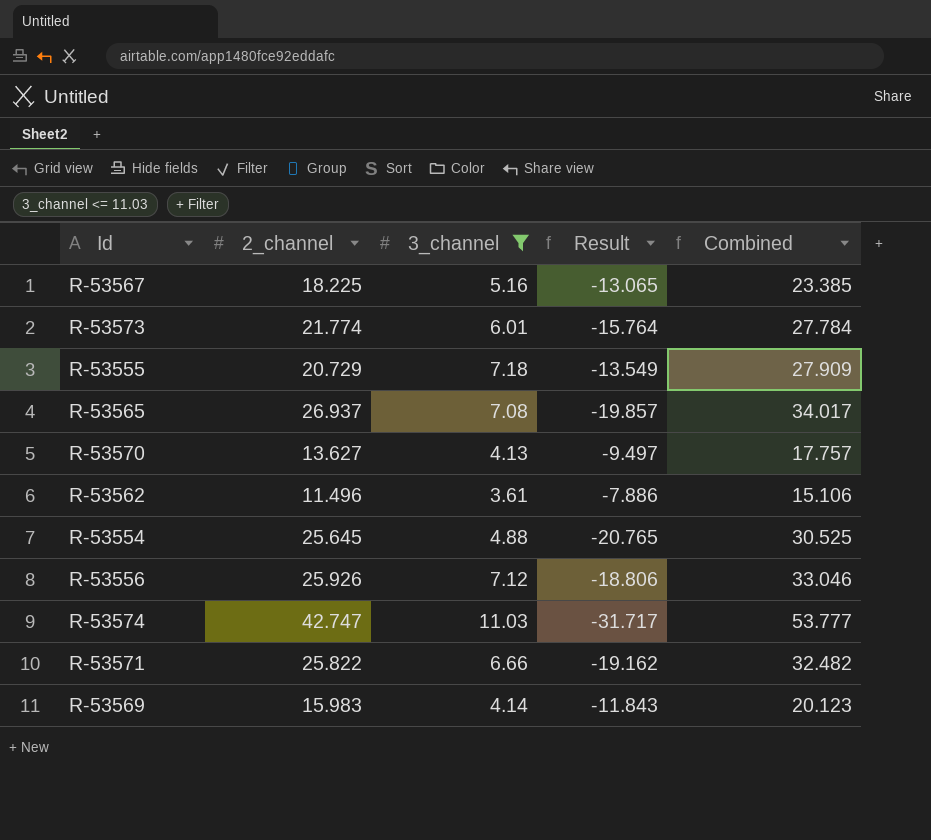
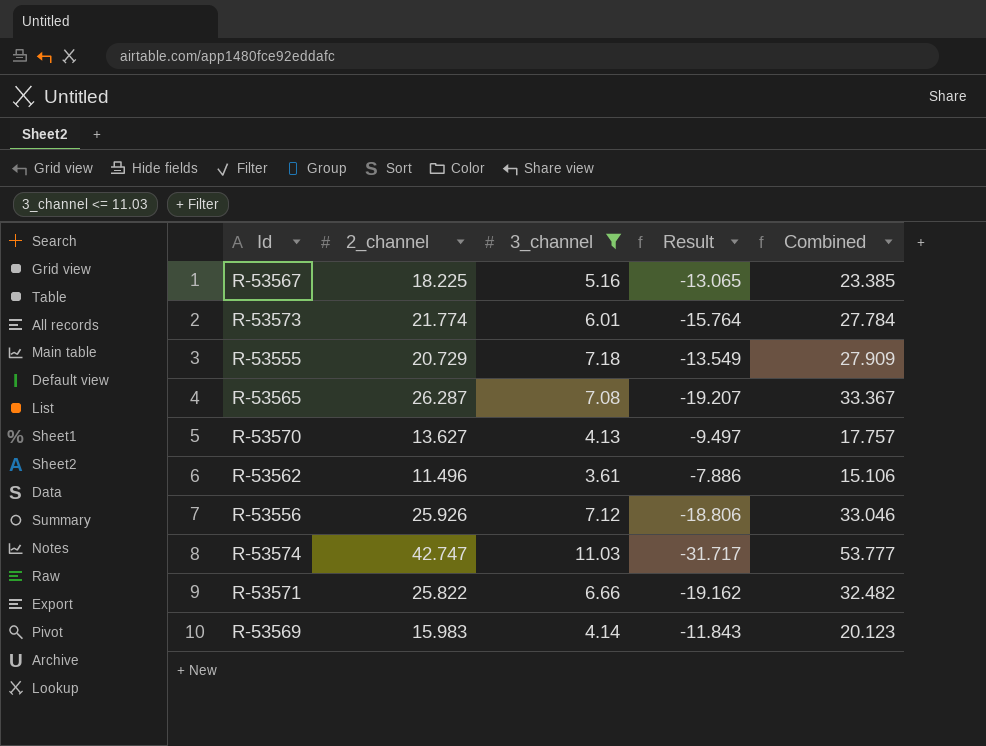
row R-53554: 25.645 | 4.88 | -20.765 | 30.525 -> none
R-53565 | 2_channel: 26.937 -> 26.287
R-53565 | Result: -19.857 -> -19.207
R-53565 | Combined: 34.017 -> 33.367

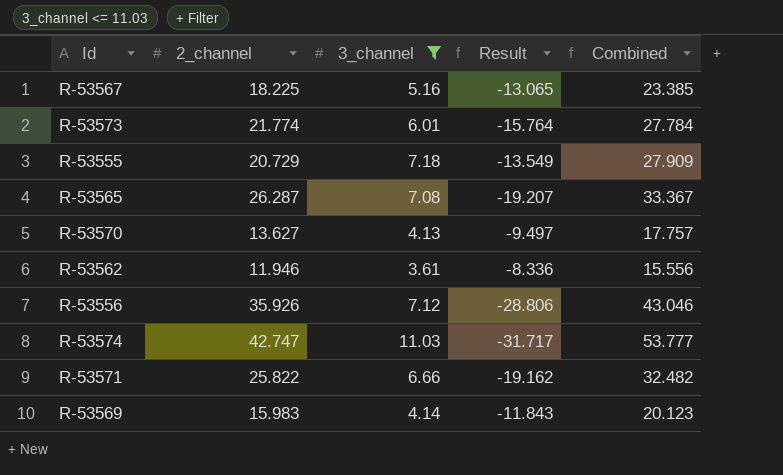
R-53562 | 2_channel: 11.496 -> 11.946
R-53562 | Result: -7.886 -> -8.336
R-53562 | Combined: 15.106 -> 15.556
R-53556 | 2_channel: 25.926 -> 35.926
R-53556 | Result: -18.806 -> -28.806
R-53556 | Combined: 33.046 -> 43.046

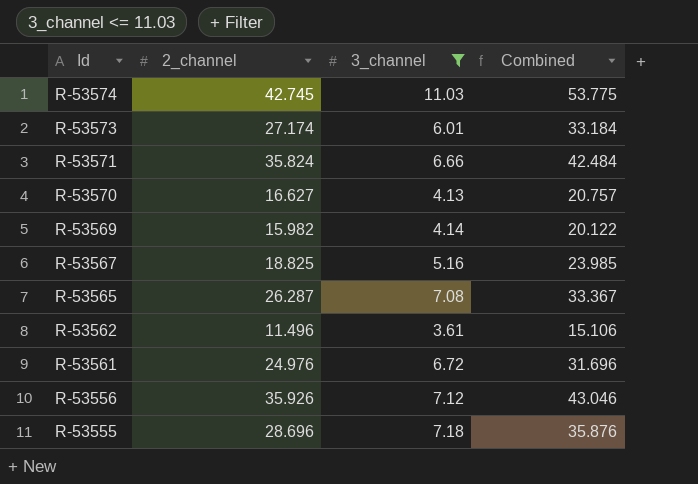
row order: none -> Id descending
column Result | formula: [3_channel] - [2_channel] -> none
R-53574 | 2_channel: 42.747 -> 42.745
R-53574 | Combined: 53.777 -> 53.775
R-53573 | 2_channel: 21.774 -> 27.174
R-53573 | Combined: 27.784 -> 33.184
R-53571 | 2_channel: 25.822 -> 35.824
R-53571 | Combined: 32.482 -> 42.484
R-53570 | 2_channel: 13.627 -> 16.627
R-53570 | Combined: 17.757 -> 20.757
R-53569 | 2_channel: 15.983 -> 15.982
R-53569 | Combined: 20.123 -> 20.122
R-53567 | 2_channel: 18.225 -> 18.825
R-53567 | Combined: 23.385 -> 23.985
R-53562 | 2_channel: 11.946 -> 11.496
R-53562 | Combined: 15.556 -> 15.106
row R-53561: none -> 24.976 | 6.72 | 31.696
R-53555 | 2_channel: 20.729 -> 28.696
R-53555 | Combined: 27.909 -> 35.876

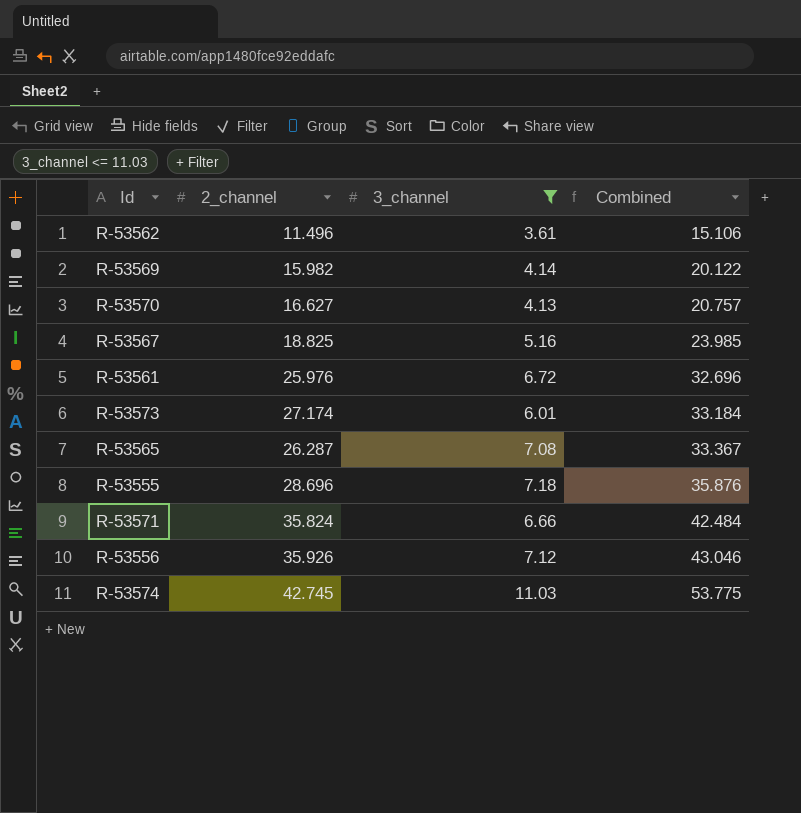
row order: Id descending -> Combined ascending
R-53561 | 2_channel: 24.976 -> 25.976
R-53561 | Combined: 31.696 -> 32.696

